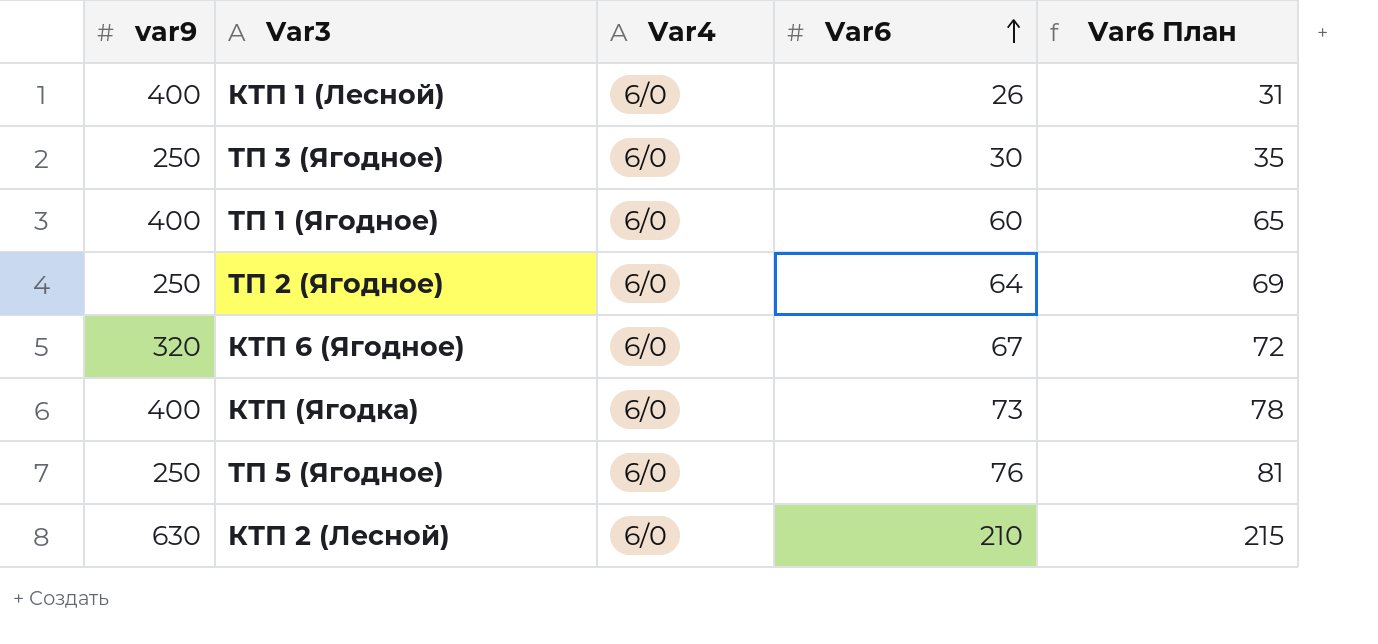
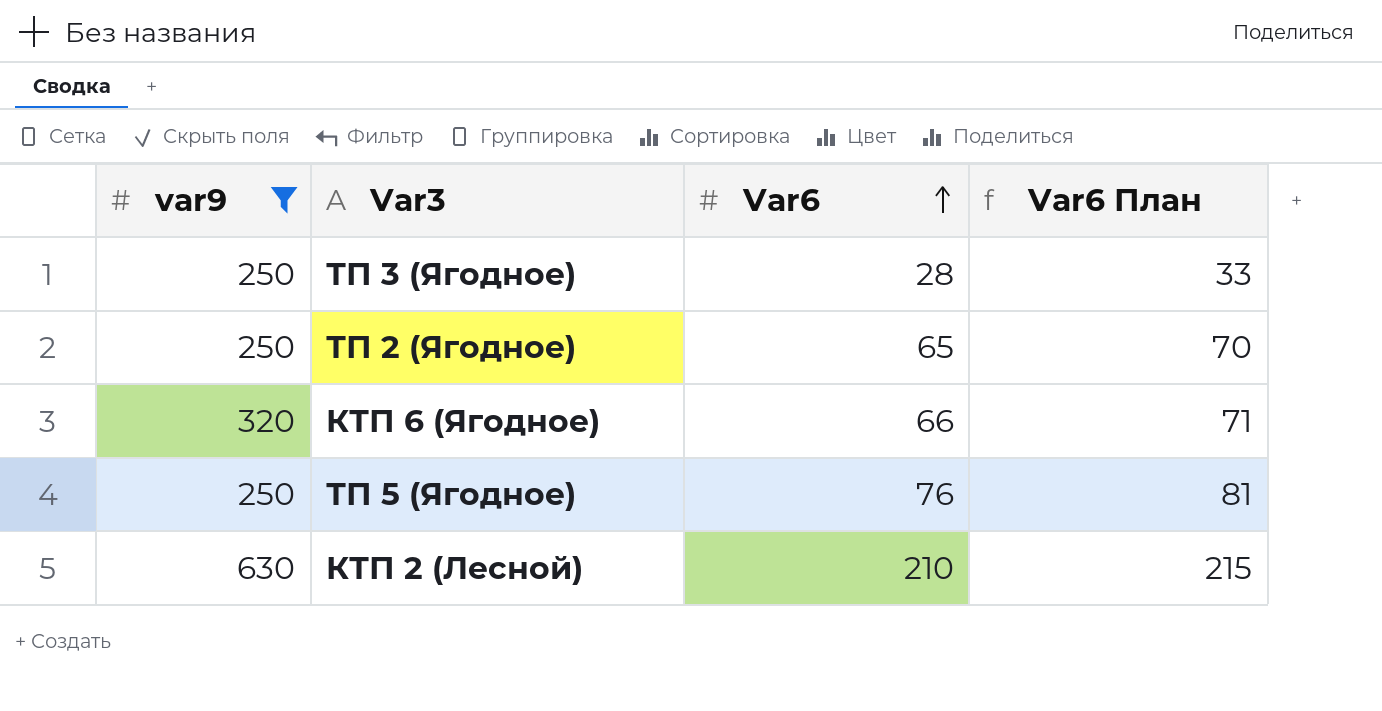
filter: none -> var9 != 400
column Var4 | position: 3 -> none
ТП 3 (Ягодное) | Var6: 30 -> 28
ТП 3 (Ягодное) | Var6 План: 35 -> 33
ТП 2 (Ягодное) | Var6: 64 -> 65
ТП 2 (Ягодное) | Var6 План: 69 -> 70
КТП 6 (Ягодное) | Var6: 67 -> 66
КТП 6 (Ягодное) | Var6 План: 72 -> 71

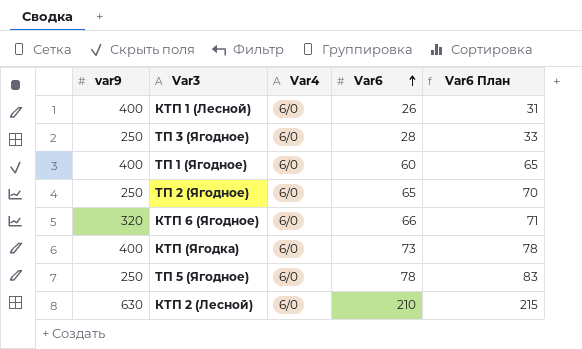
filter: var9 != 400 -> none
column Var4 | position: none -> 3
ТП 5 (Ягодное) | Var6: 76 -> 78
ТП 5 (Ягодное) | Var6 План: 81 -> 83

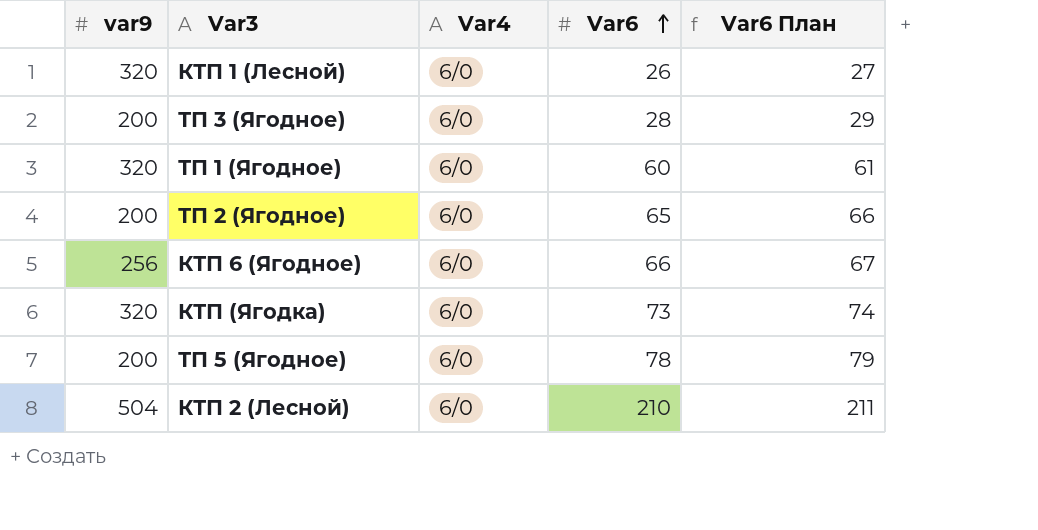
column Var6 План | formula: [Var6] + 5 -> [Var6] + 1
КТП 1 (Лесной) | var9: 400 -> 320
ТП 3 (Ягодное) | var9: 250 -> 200
ТП 1 (Ягодное) | var9: 400 -> 320
ТП 2 (Ягодное) | var9: 250 -> 200
КТП 6 (Ягодное) | var9: 320 -> 256
КТП (Ягодка) | var9: 400 -> 320
ТП 5 (Ягодное) | var9: 250 -> 200
КТП 2 (Лесной) | var9: 630 -> 504

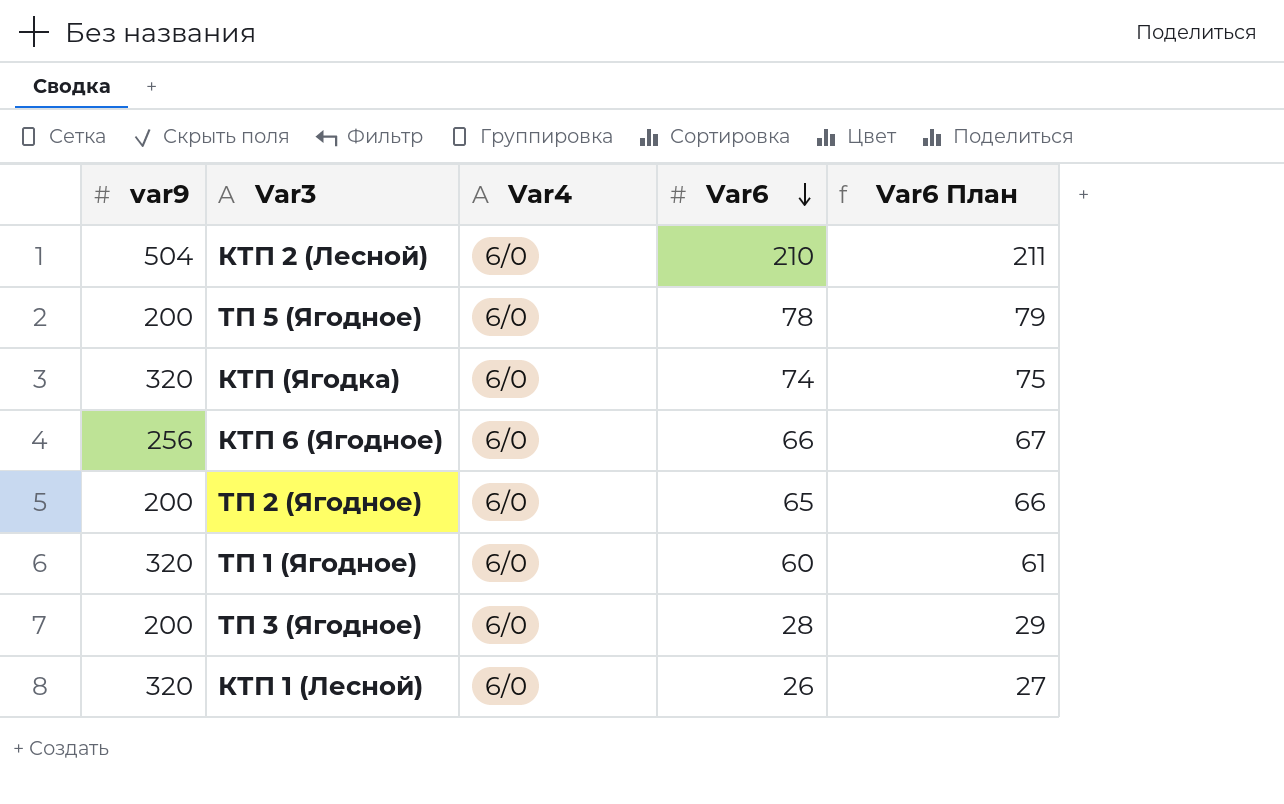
row order: Var6 ascending -> Var6 descending
КТП (Ягодка) | Var6: 73 -> 74
КТП (Ягодка) | Var6 План: 74 -> 75

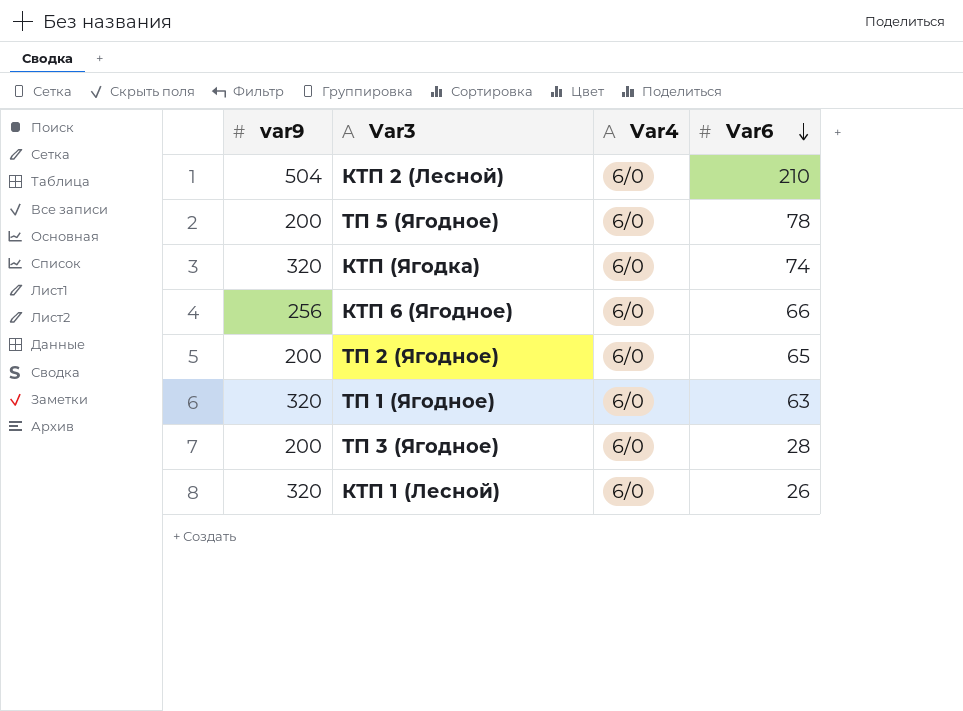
column Var6 План | formula: [Var6] + 1 -> none
ТП 1 (Ягодное) | Var6: 60 -> 63

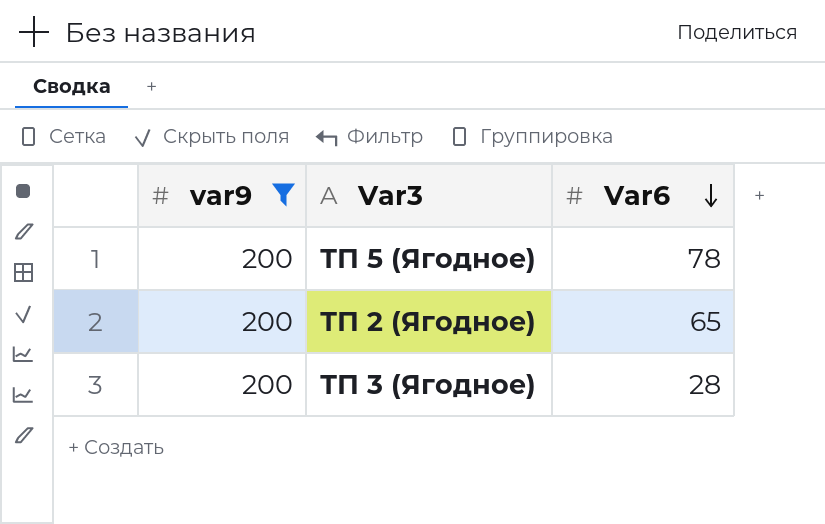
filter: none -> var9 = 200
column Var4 | position: 3 -> none

